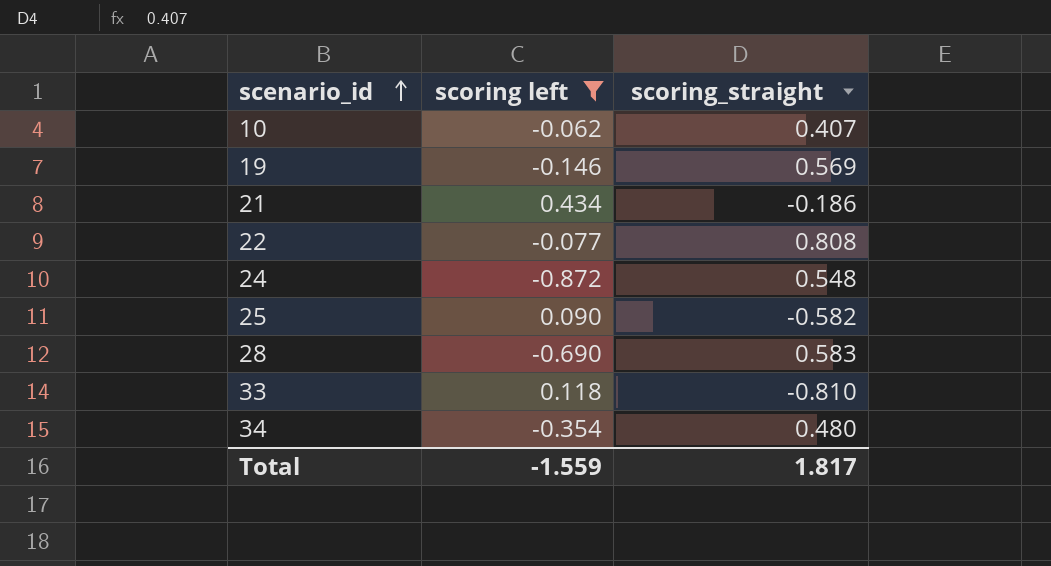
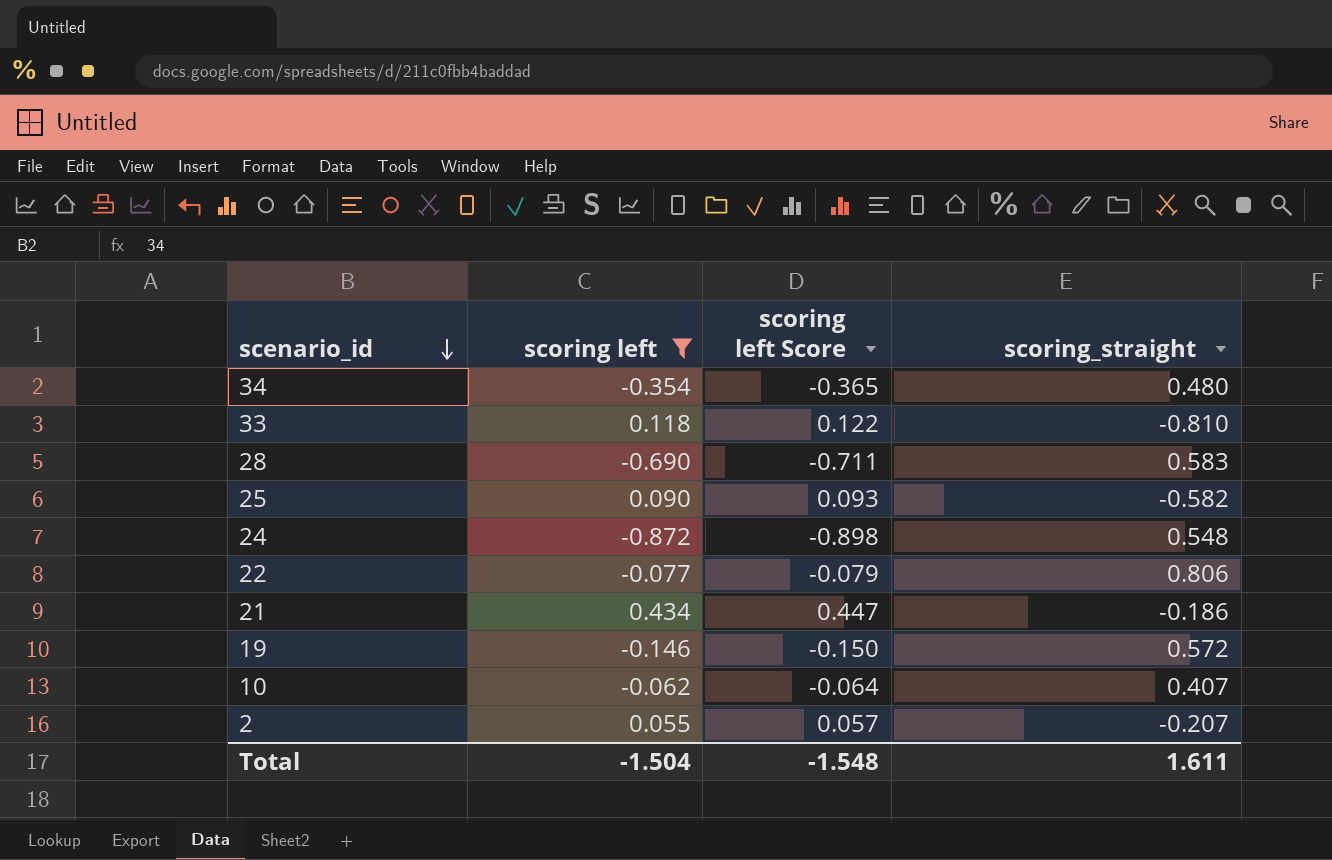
row order: scenario_id ascending -> scenario_id descending
column scoring left Score | formula: none -> [scoring left] * 1.03
22 | scoring_straight: 0.808 -> 0.806
19 | scoring_straight: 0.569 -> 0.572
row 2: none -> 0.055 | 0.057 | -0.207
Total | scoring left: -1.559 -> -1.504
Total | scoring_straight: 1.817 -> 1.611

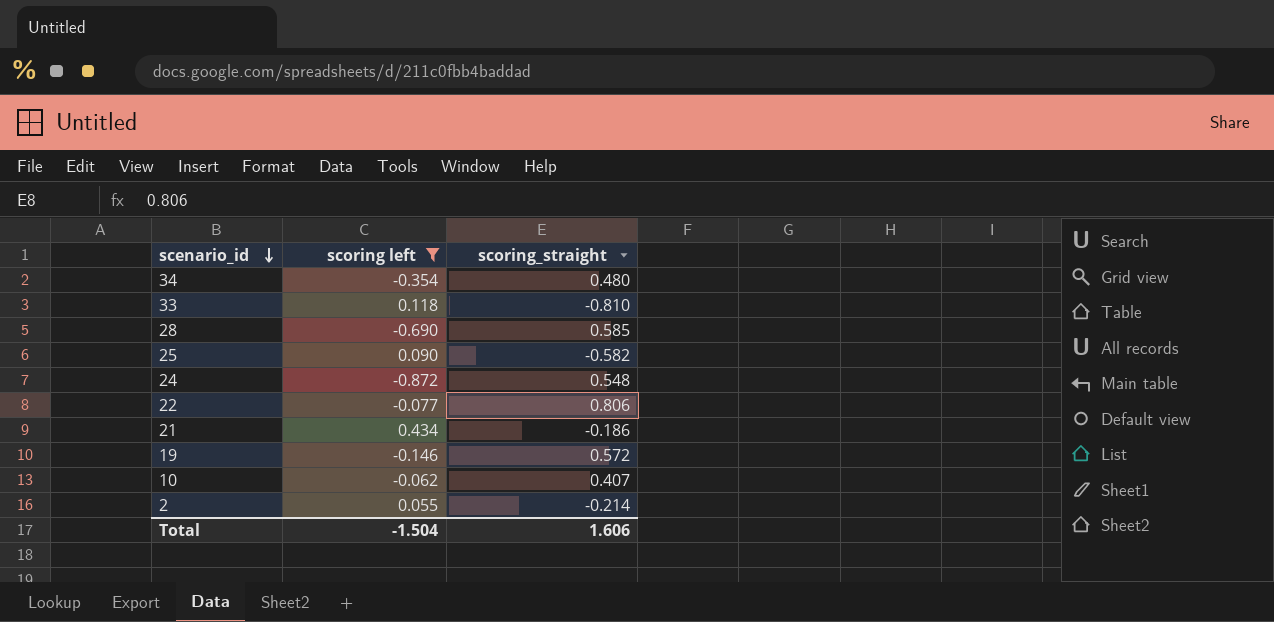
column scoring left Score | formula: [scoring left] * 1.03 -> none
28 | scoring_straight: 0.583 -> 0.585
2 | scoring_straight: -0.207 -> -0.214
Total | scoring_straight: 1.611 -> 1.606

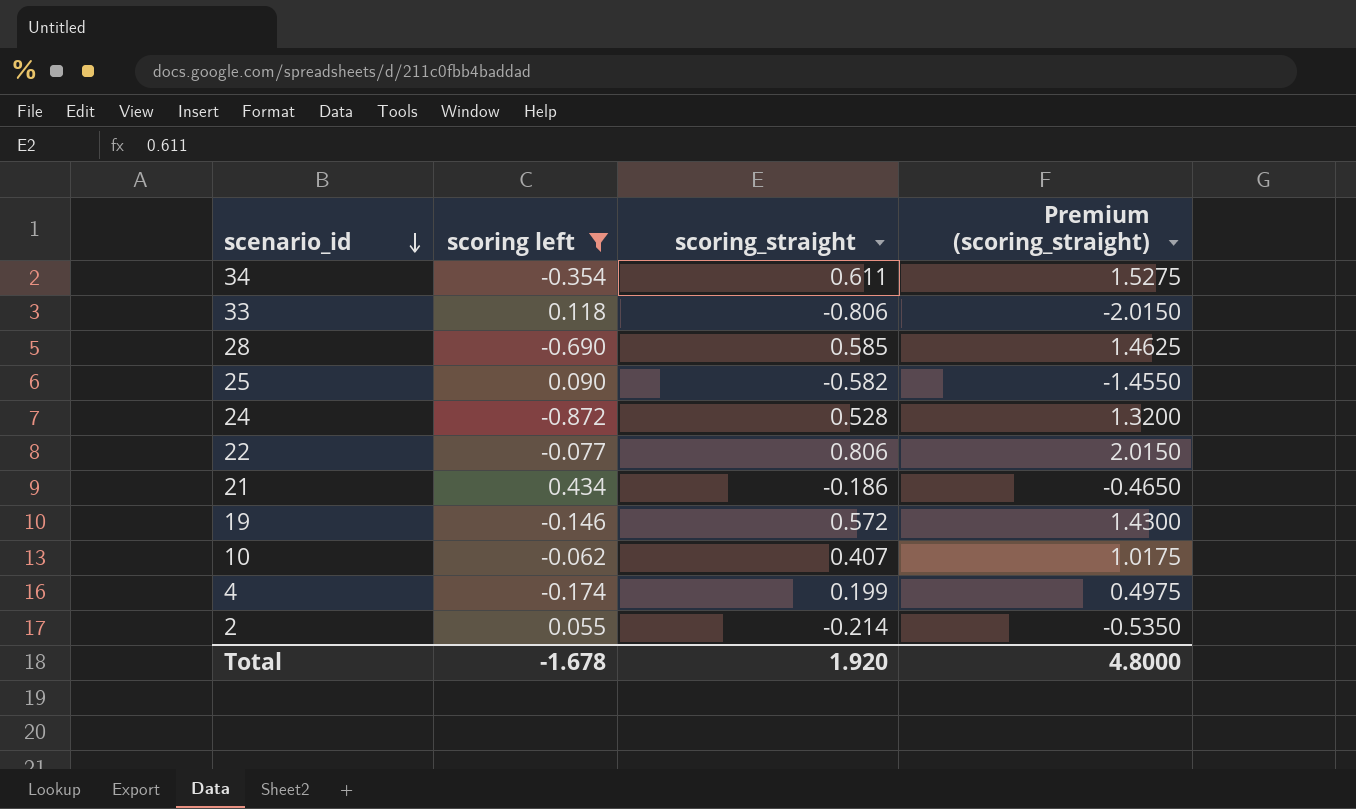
column Premium (scoring_straight) | formula: none -> [scoring_straight] * 2.5
34 | scoring_straight: 0.480 -> 0.611
33 | scoring_straight: -0.810 -> -0.806
24 | scoring_straight: 0.548 -> 0.528
row 4: none -> -0.174 | 0.199 | 0.4975
Total | scoring left: -1.504 -> -1.678
Total | scoring_straight: 1.606 -> 1.920

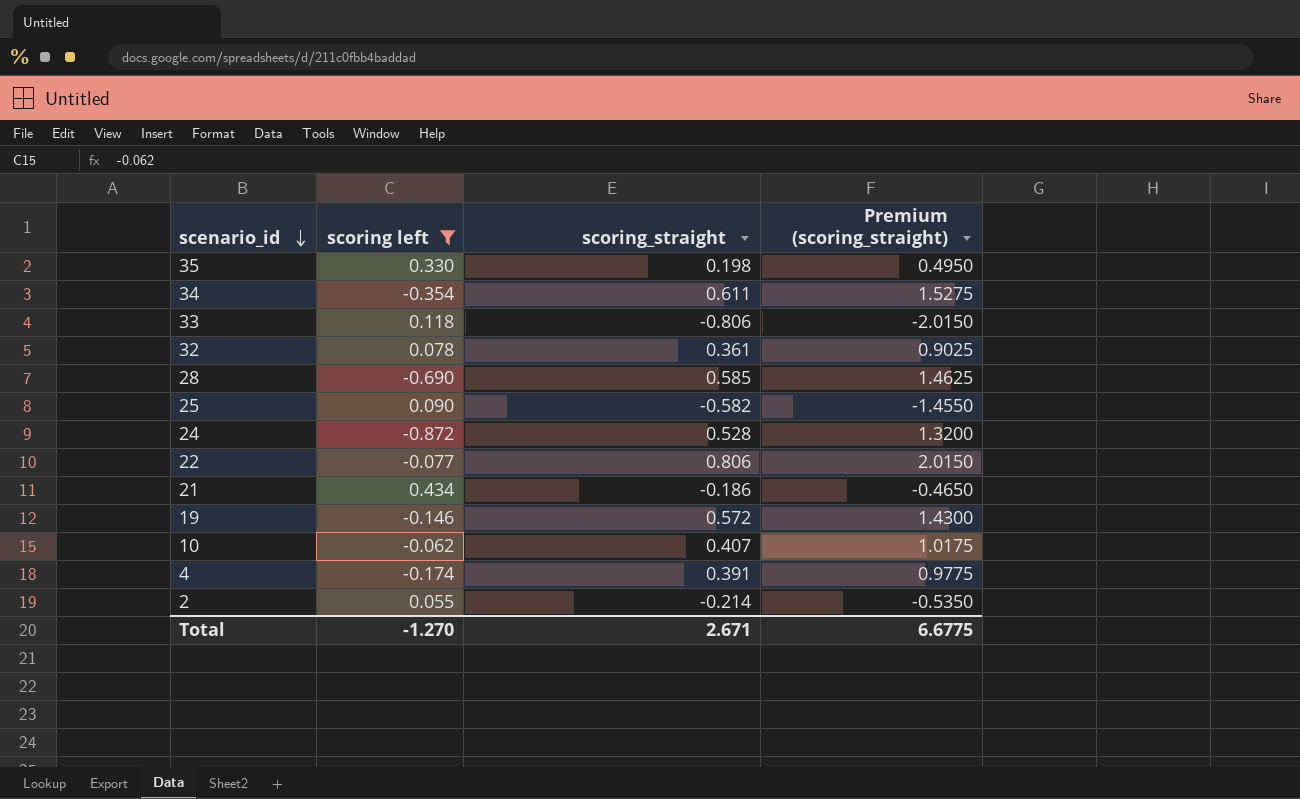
row 35: none -> 0.330 | 0.198 | 0.4950
row 32: none -> 0.078 | 0.361 | 0.9025
4 | scoring_straight: 0.199 -> 0.391
4 | Premium (scoring_straight): 0.4975 -> 0.9775
Total | scoring left: -1.678 -> -1.270
Total | scoring_straight: 1.920 -> 2.671
Total | Premium (scoring_straight): 4.8000 -> 6.6775

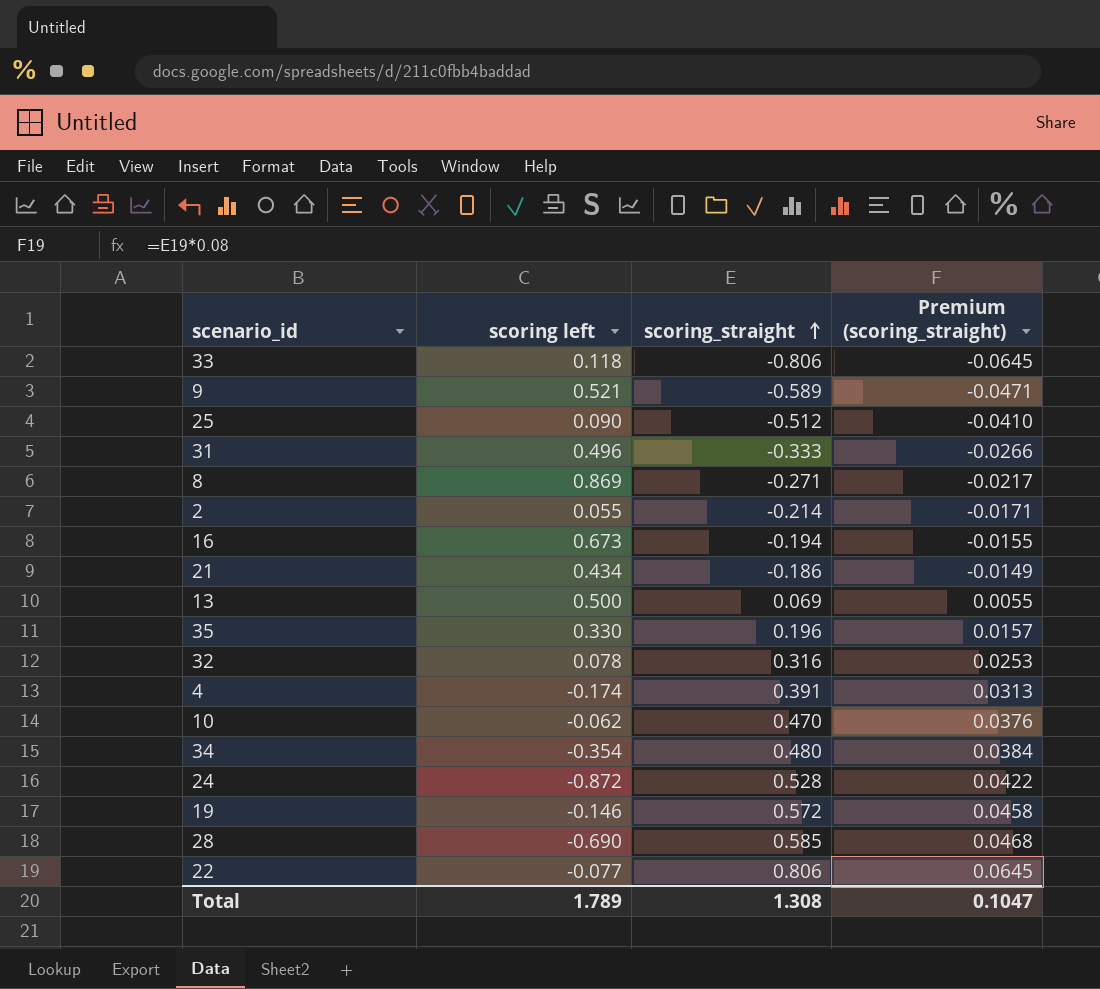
filter: scoring left <= 0.434 -> none
row order: scenario_id descending -> scoring_straight ascending
column Premium (scoring_straight) | formula: [scoring_straight] * 2.5 -> [scoring_straight] * 0.08
25 | scoring_straight: -0.582 -> -0.512
35 | scoring_straight: 0.198 -> 0.196
32 | scoring_straight: 0.361 -> 0.316
10 | scoring_straight: 0.407 -> 0.470
34 | scoring_straight: 0.611 -> 0.480
Total | scoring left: -1.270 -> 1.789
Total | scoring_straight: 2.671 -> 1.308
Total | Premium (scoring_straight): 6.6775 -> 0.1047

